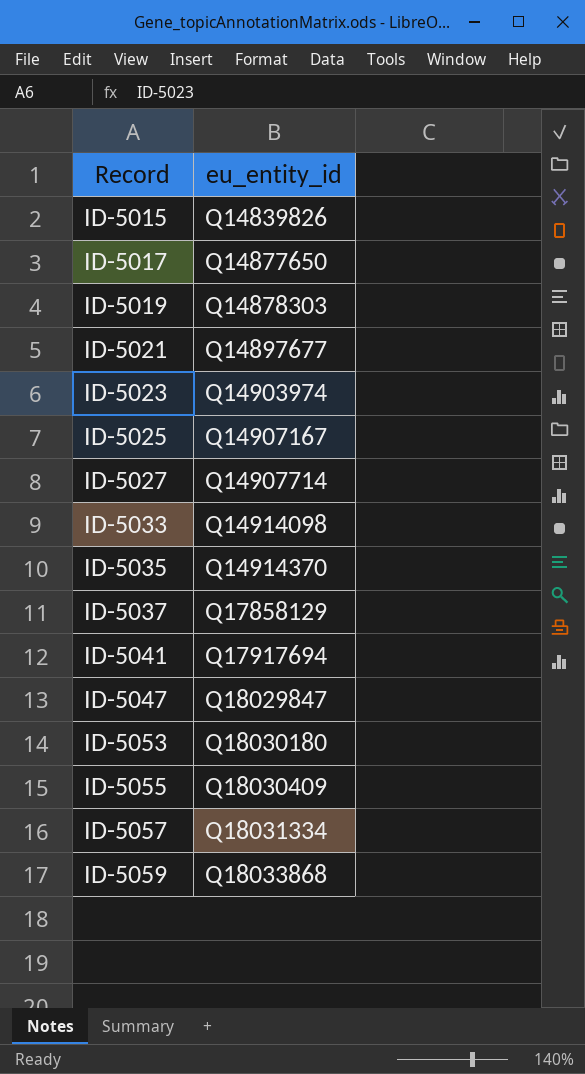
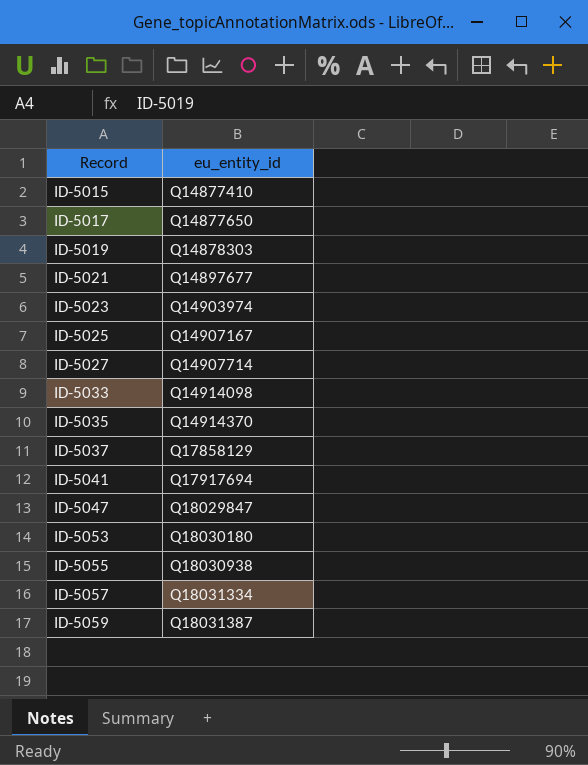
ID-5015 | eu_entity_id: Q14839826 -> Q14877410
ID-5055 | eu_entity_id: Q18030409 -> Q18030938
ID-5059 | eu_entity_id: Q18033868 -> Q18031387

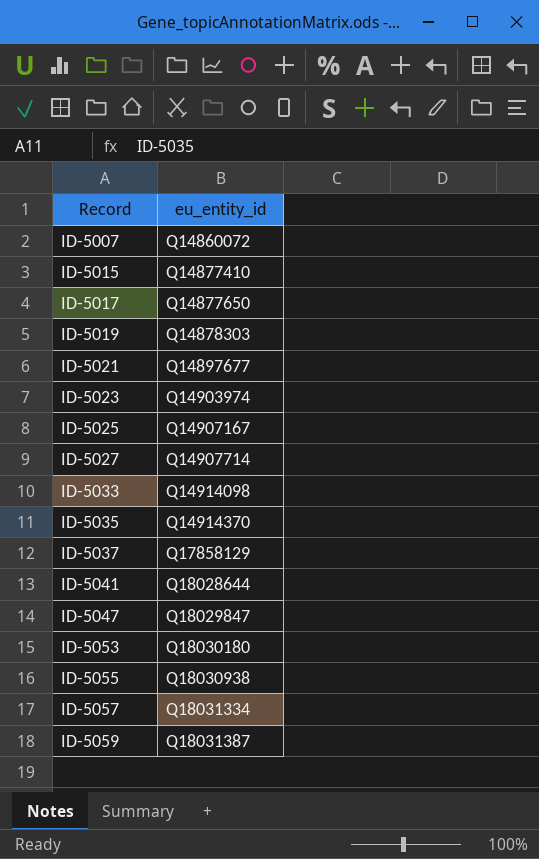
row ID-5007: none -> Q14860072
ID-5041 | eu_entity_id: Q17917694 -> Q18028644

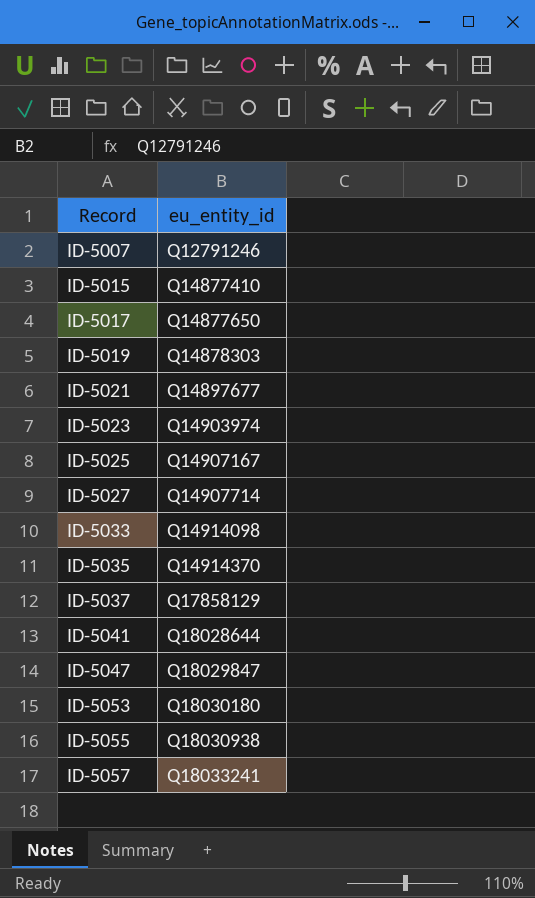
row ID-5059: Q18031387 -> none
ID-5007 | eu_entity_id: Q14860072 -> Q12791246
ID-5057 | eu_entity_id: Q18031334 -> Q18033241

